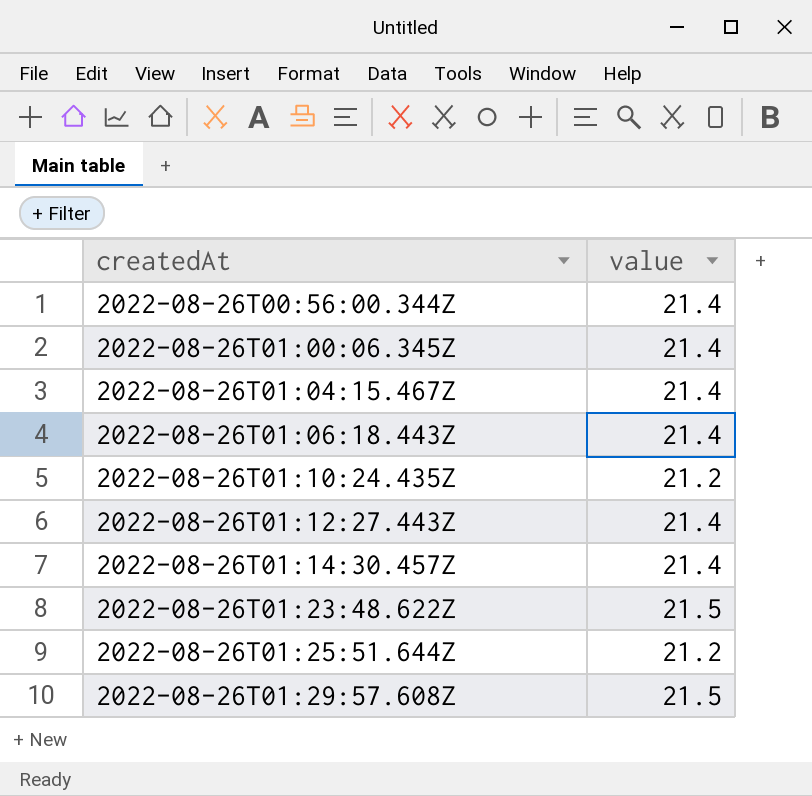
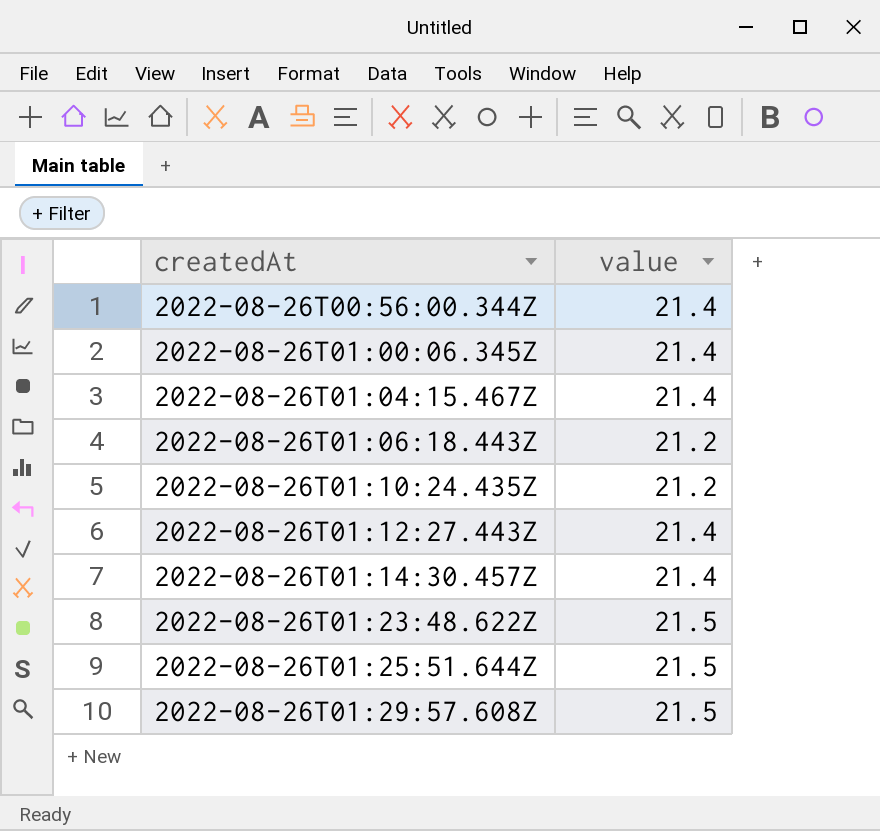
2022-08-26T01:06:18.443Z | value: 21.4 -> 21.2
2022-08-26T01:25:51.644Z | value: 21.2 -> 21.5

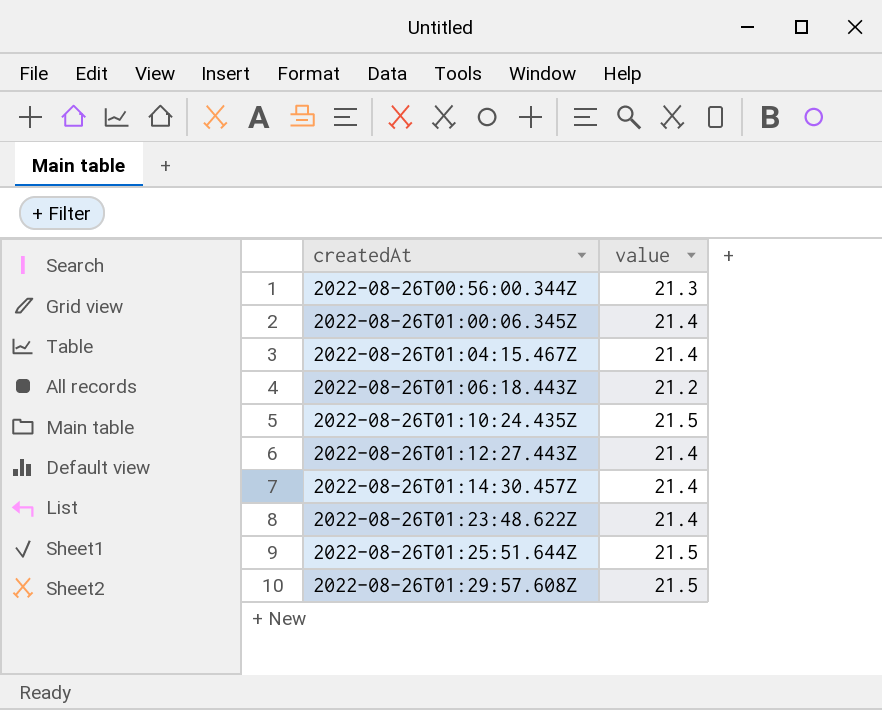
2022-08-26T00:56:00.344Z | value: 21.4 -> 21.3
2022-08-26T01:10:24.435Z | value: 21.2 -> 21.5
2022-08-26T01:23:48.622Z | value: 21.5 -> 21.4

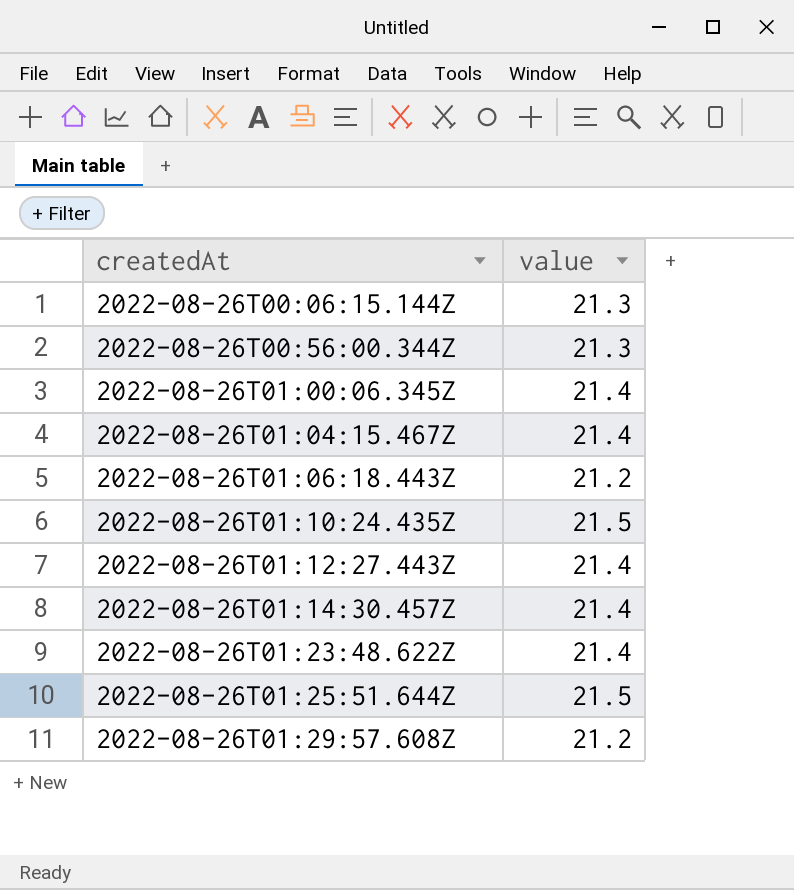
row 2022-08-26T00:06:15.144Z: none -> 21.3
2022-08-26T01:29:57.608Z | value: 21.5 -> 21.2

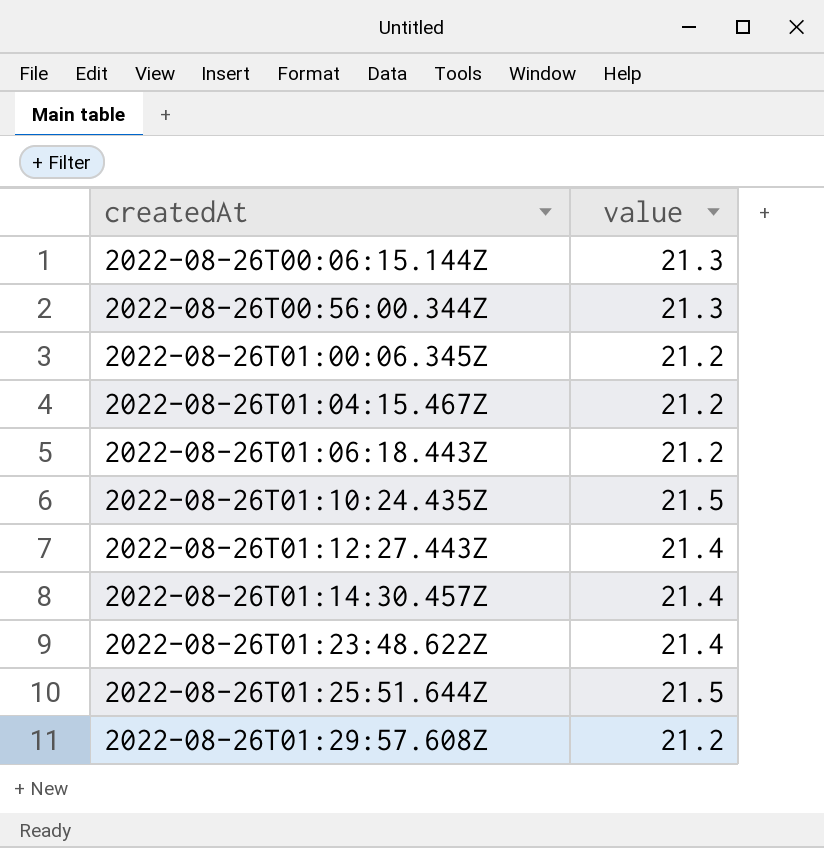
2022-08-26T01:00:06.345Z | value: 21.4 -> 21.2
2022-08-26T01:04:15.467Z | value: 21.4 -> 21.2

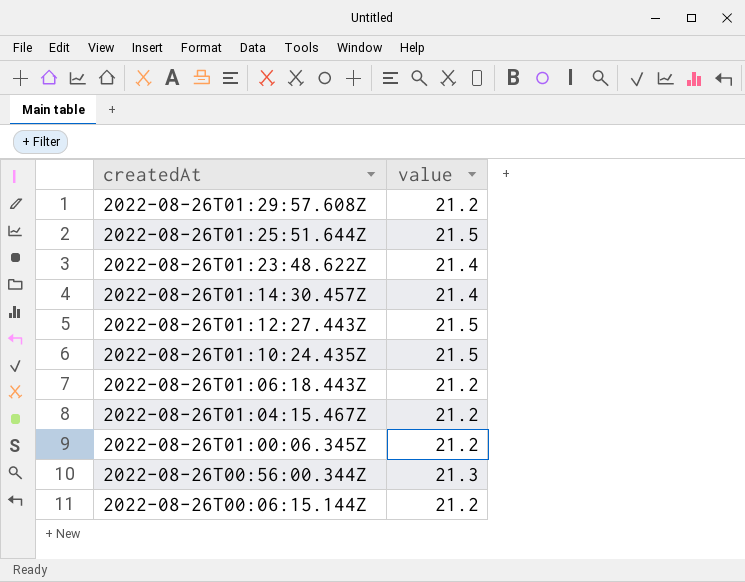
row order: createdAt ascending -> createdAt descending
2022-08-26T01:12:27.443Z | value: 21.4 -> 21.5
2022-08-26T00:06:15.144Z | value: 21.3 -> 21.2

